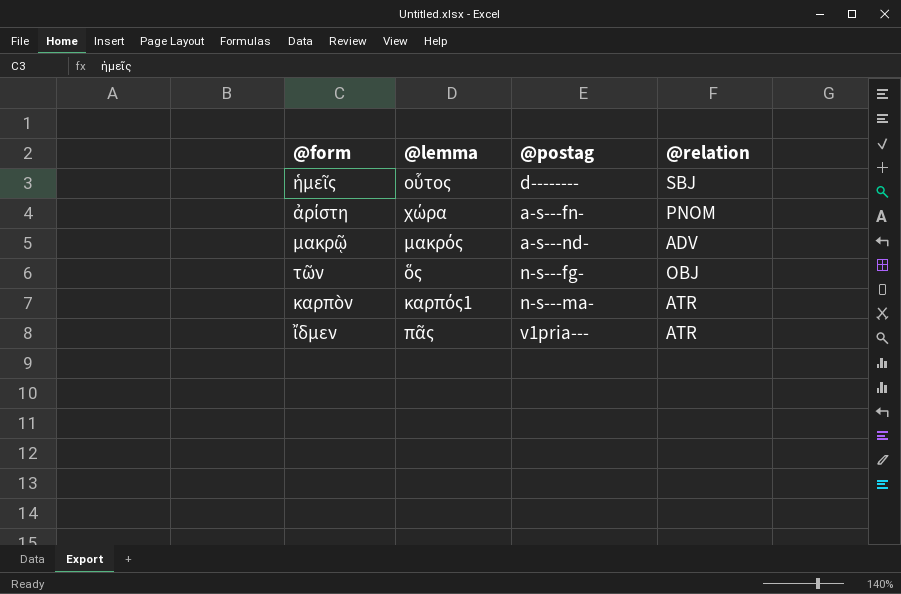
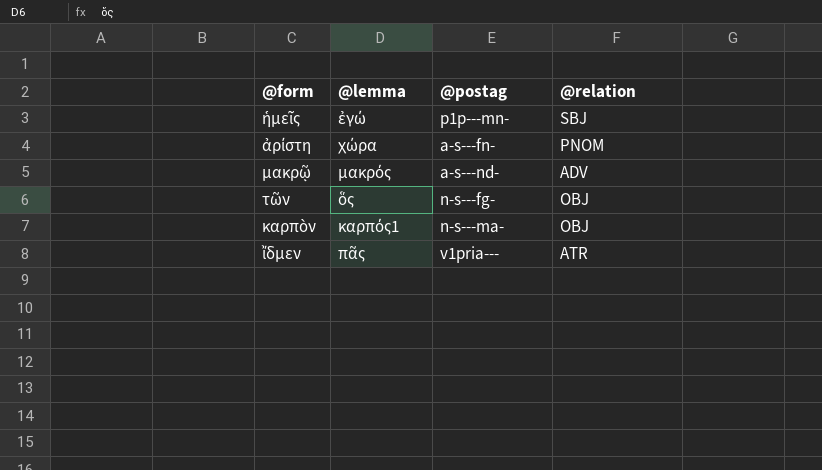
ἡμεῖς | @lemma: οὗτος -> ἐγώ
ἡμεῖς | @postag: d-------- -> p1p---mn-
καρπὸν | @relation: ATR -> OBJ

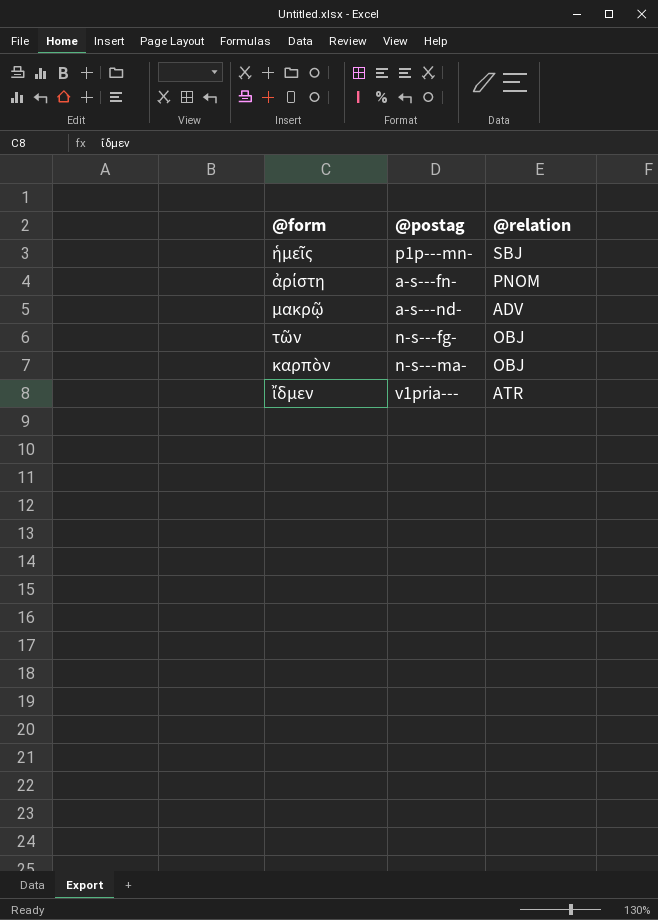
column @lemma | position: 2 -> none

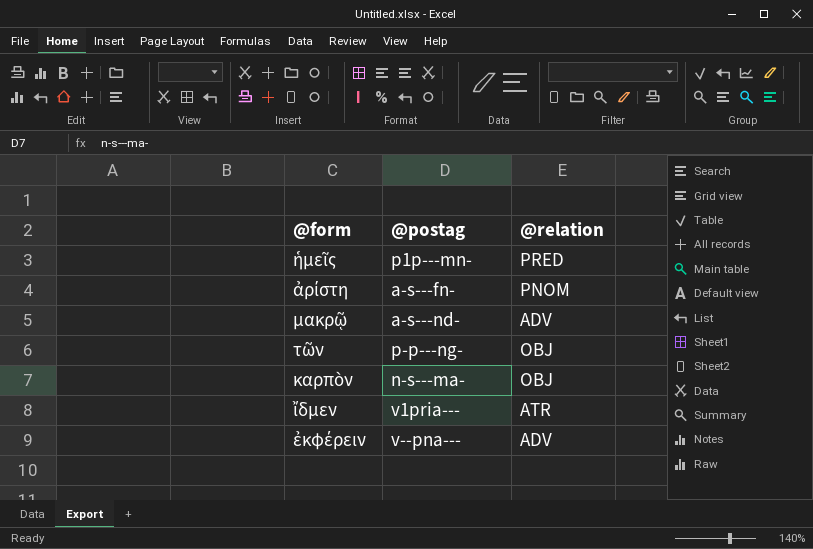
ἡμεῖς | @relation: SBJ -> PRED
τῶν | @postag: n-s---fg- -> p-p---ng-
row ἐκφέρειν: none -> v--pna--- | ADV

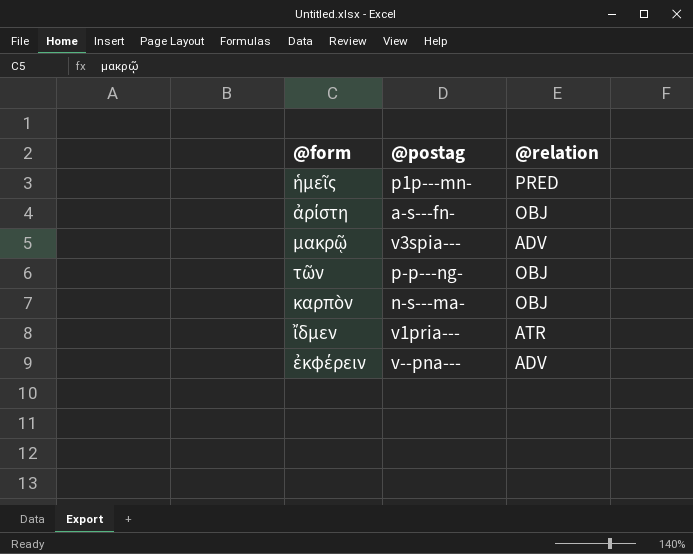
ἀρίστη | @relation: PNOM -> OBJ
μακρῷ | @postag: a-s---nd- -> v3spia---

